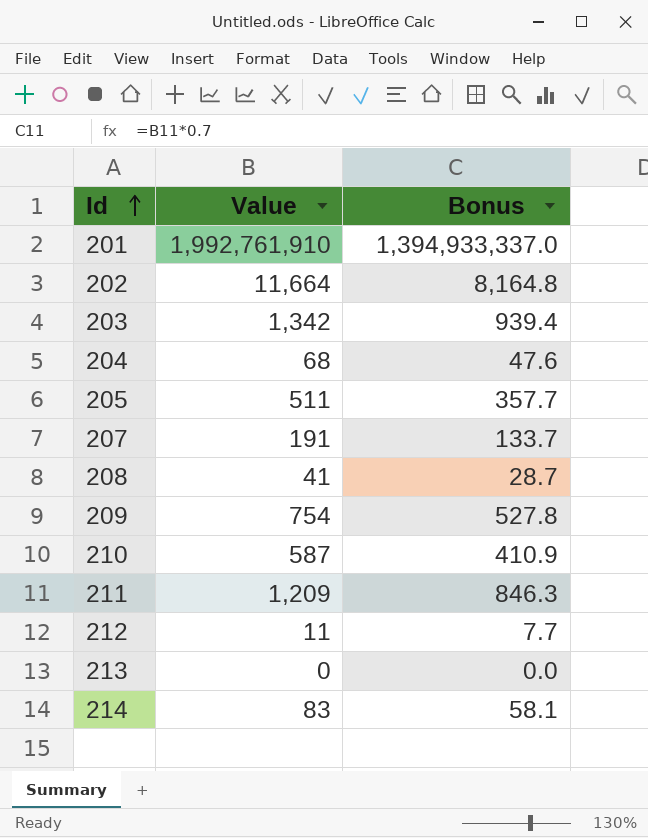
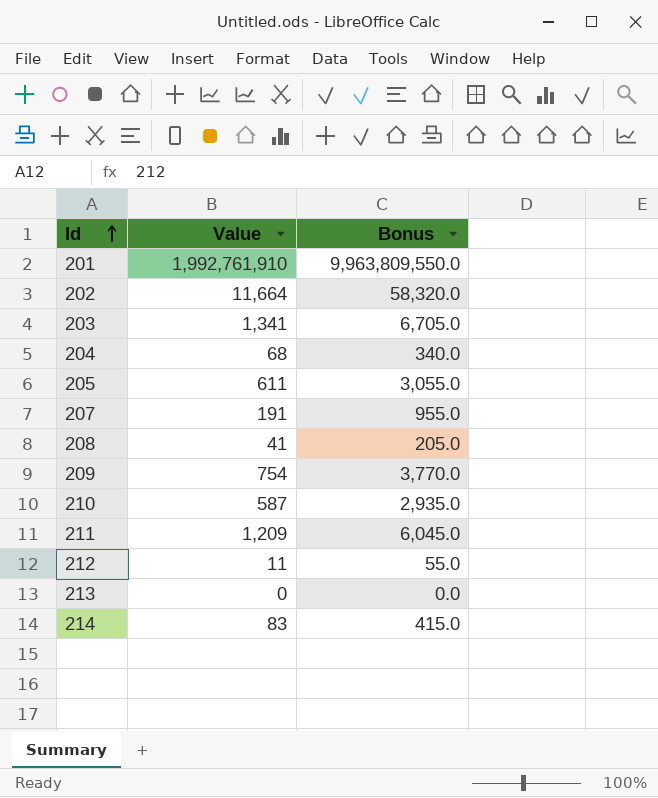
column Bonus | formula: [Value] * 0.7 -> [Value] * 5
203 | Value: 1,342 -> 1,341
205 | Value: 511 -> 611

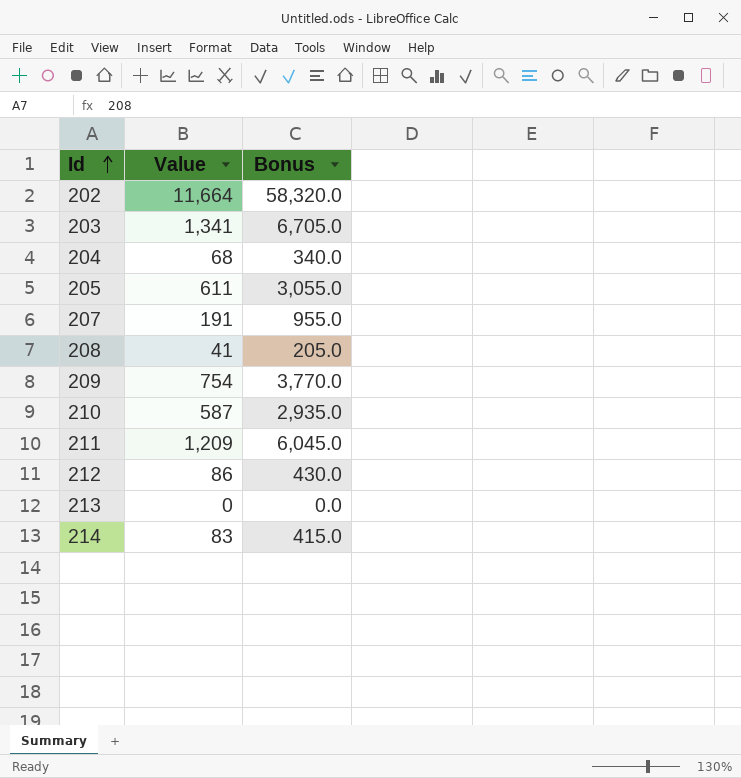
row 201: 1,992,761,910 | 9,963,809,550.0 -> none
212 | Value: 11 -> 86
212 | Bonus: 55.0 -> 430.0

